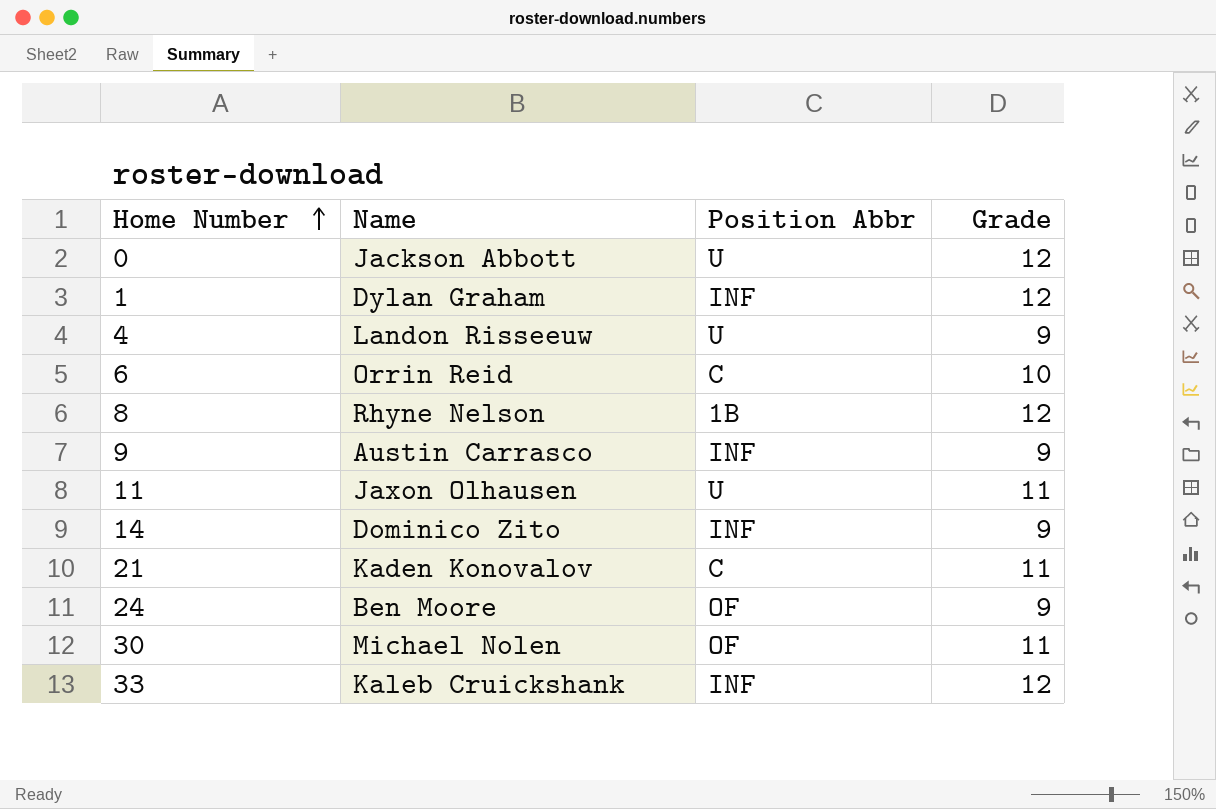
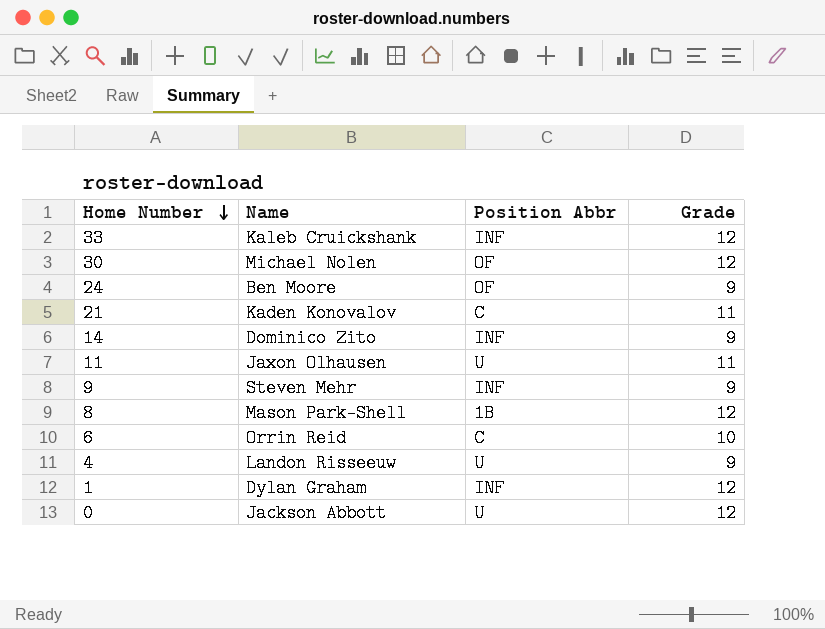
row order: Home Number ascending -> Home Number descending
30 | Grade: 11 -> 12
9 | Name: Austin Carrasco -> Steven Mehr
8 | Name: Rhyne Nelson -> Mason Park-Shell

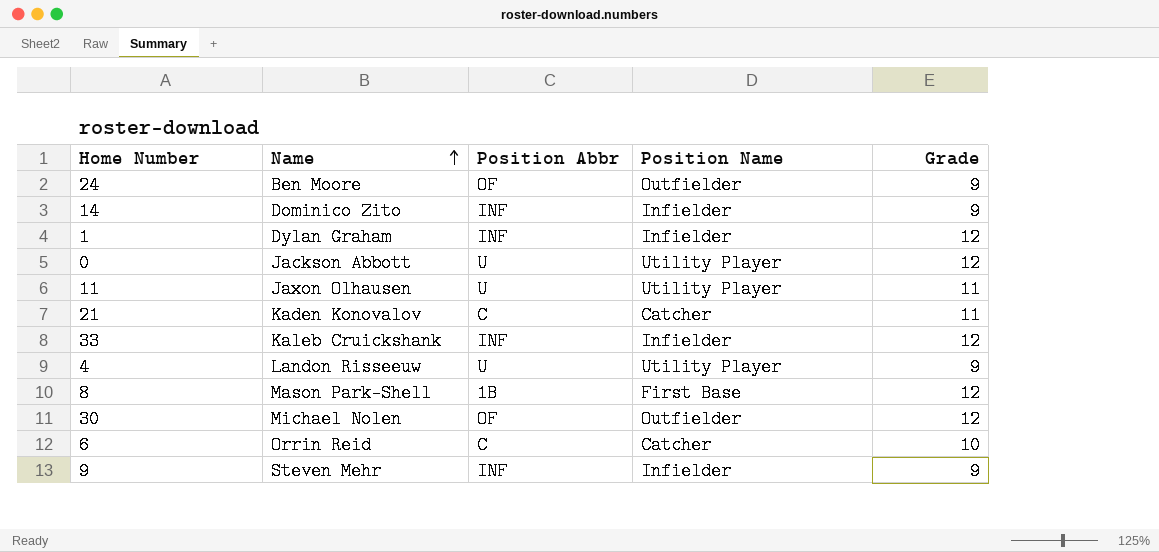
row order: Home Number descending -> Name ascending
column Position Name | position: none -> 4

